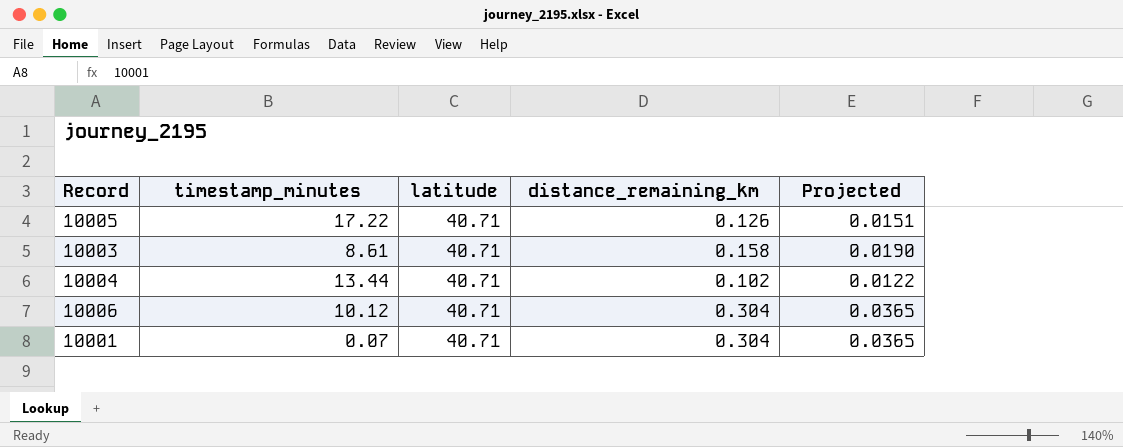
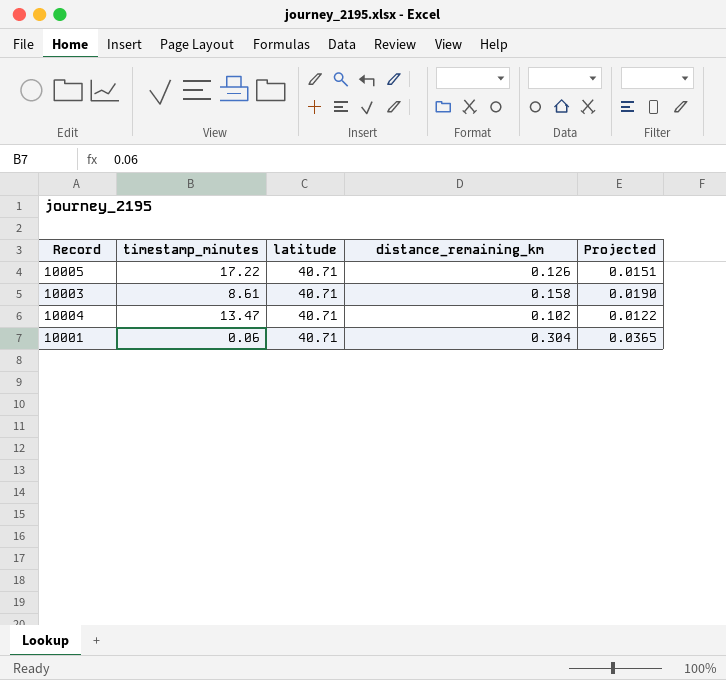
row 10006: 10.12 | 40.71 | 0.304 | 0.0365 -> none
10004 | timestamp_minutes: 13.44 -> 13.47
10001 | timestamp_minutes: 0.07 -> 0.06

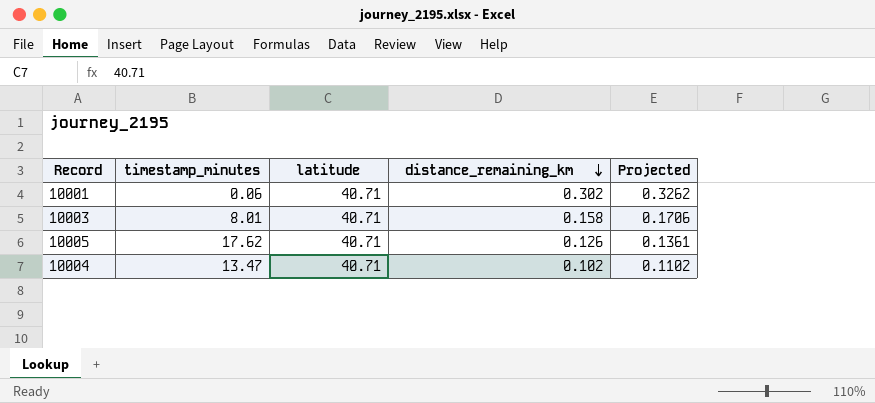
row order: none -> distance_remaining_km descending
column Projected | formula: [distance_remaining_km] * 0.12 -> [distance_remaining_km] * 1.08
10001 | distance_remaining_km: 0.304 -> 0.302
10003 | timestamp_minutes: 8.61 -> 8.01
10005 | timestamp_minutes: 17.22 -> 17.62

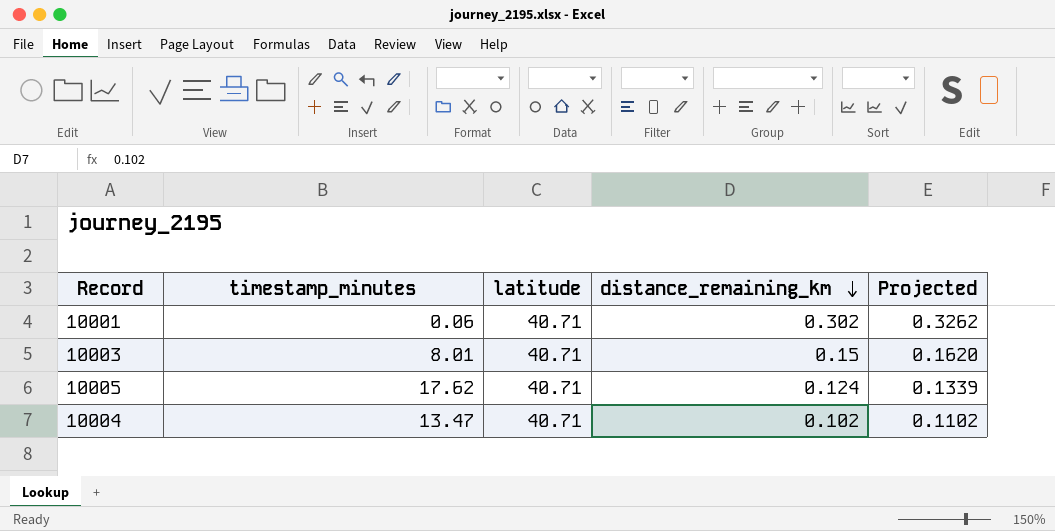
10003 | distance_remaining_km: 0.158 -> 0.15
10003 | Projected: 0.1706 -> 0.1620
10005 | distance_remaining_km: 0.126 -> 0.124
10005 | Projected: 0.1361 -> 0.1339

